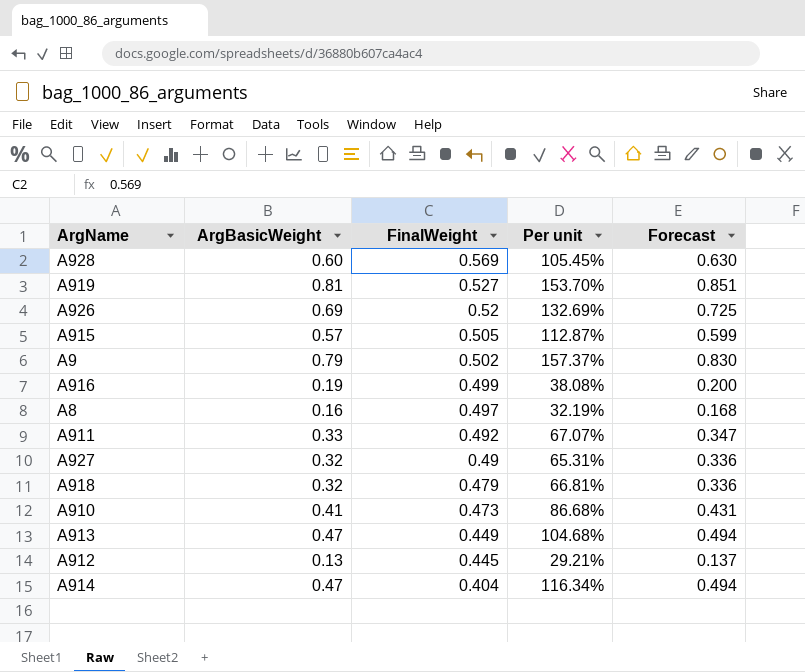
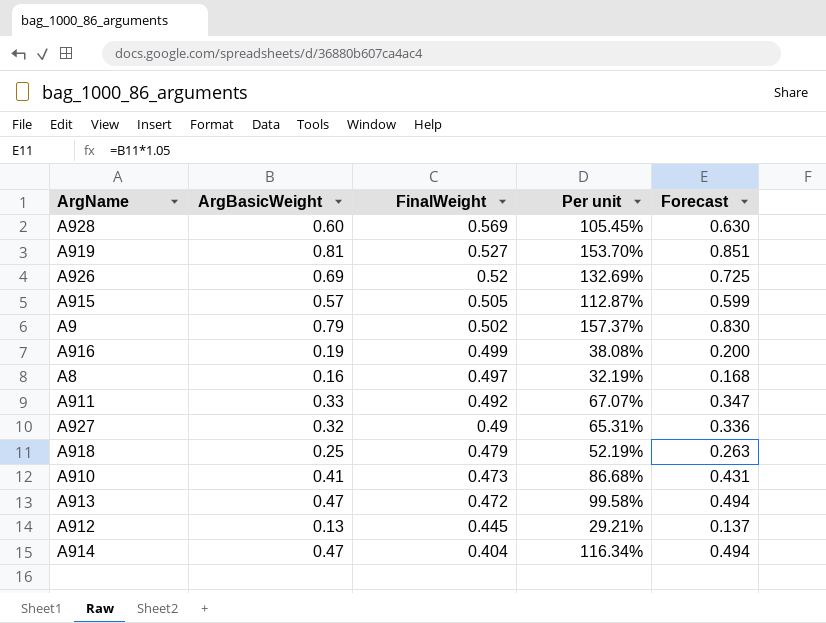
A918 | ArgBasicWeight: 0.32 -> 0.25
A918 | Per unit: 66.81% -> 52.19%
A918 | Forecast: 0.336 -> 0.263
A913 | FinalWeight: 0.449 -> 0.472
A913 | Per unit: 104.68% -> 99.58%

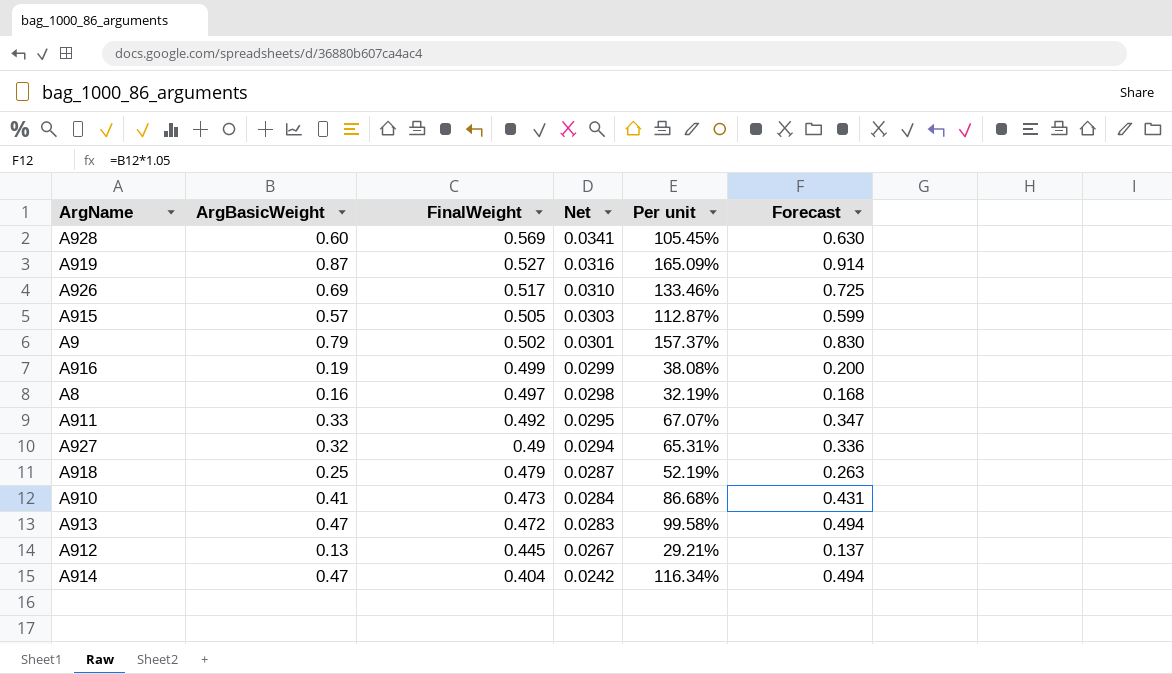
column Net | formula: none -> [FinalWeight] * 0.06
A919 | ArgBasicWeight: 0.81 -> 0.87
A919 | Per unit: 153.70% -> 165.09%
A919 | Forecast: 0.851 -> 0.914
A926 | FinalWeight: 0.52 -> 0.517
A926 | Per unit: 132.69% -> 133.46%

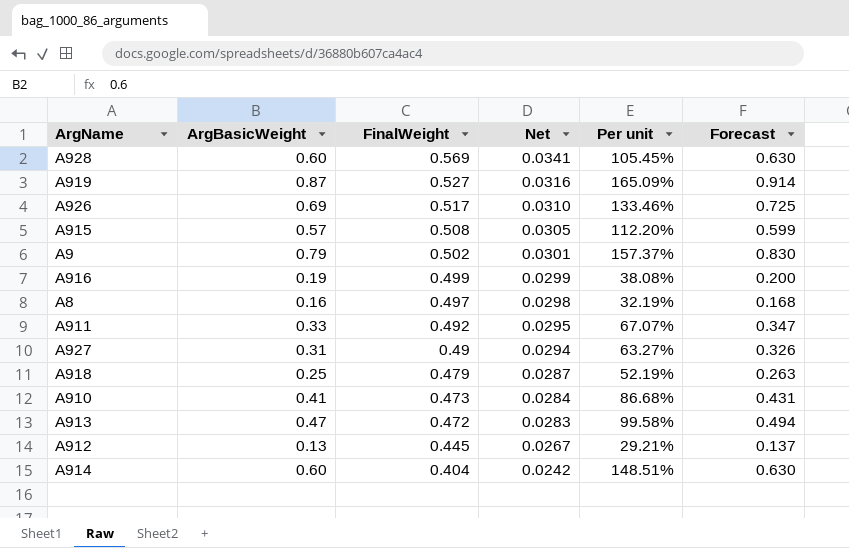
A915 | FinalWeight: 0.505 -> 0.508
A915 | Net: 0.0303 -> 0.0305
A915 | Per unit: 112.87% -> 112.20%
A927 | ArgBasicWeight: 0.32 -> 0.31
A927 | Per unit: 65.31% -> 63.27%
A927 | Forecast: 0.336 -> 0.326
A914 | ArgBasicWeight: 0.47 -> 0.60
A914 | Per unit: 116.34% -> 148.51%
A914 | Forecast: 0.494 -> 0.630

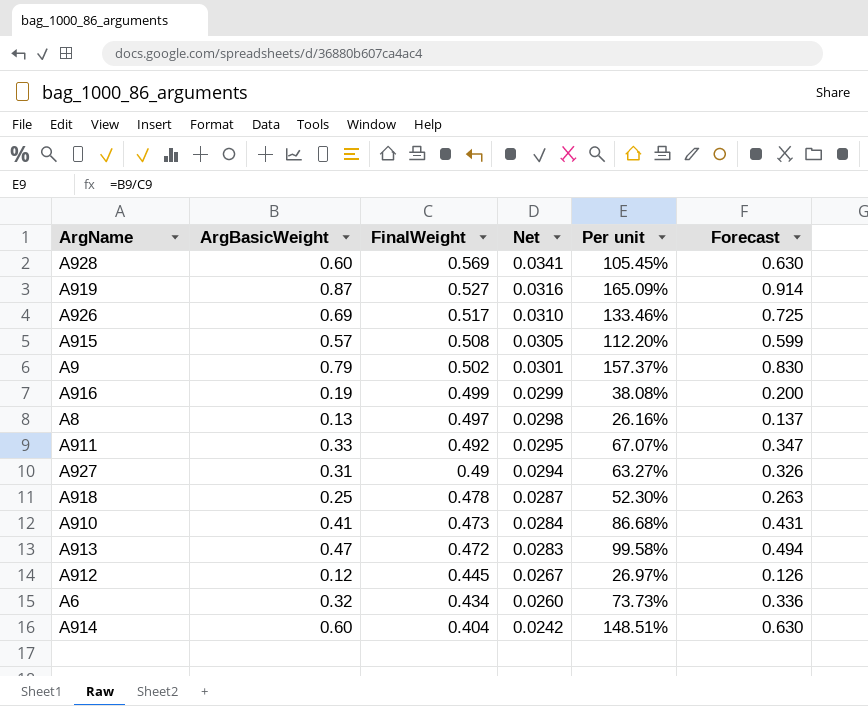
A8 | ArgBasicWeight: 0.16 -> 0.13
A8 | Per unit: 32.19% -> 26.16%
A8 | Forecast: 0.168 -> 0.137
A918 | FinalWeight: 0.479 -> 0.478
A918 | Per unit: 52.19% -> 52.30%
A912 | ArgBasicWeight: 0.13 -> 0.12
A912 | Per unit: 29.21% -> 26.97%
A912 | Forecast: 0.137 -> 0.126
row A6: none -> 0.32 | 0.434 | 0.0260 | 73.73% | 0.336

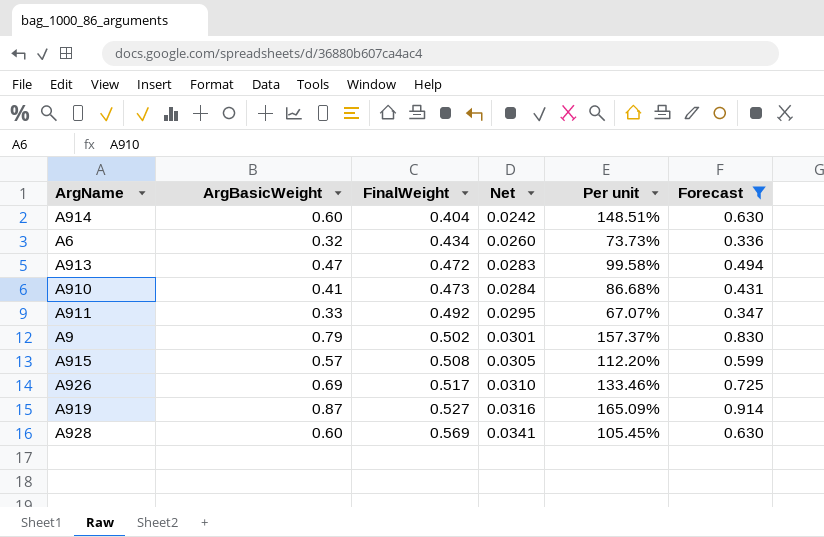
filter: none -> Forecast >= 0.336
row order: FinalWeight descending -> FinalWeight ascending

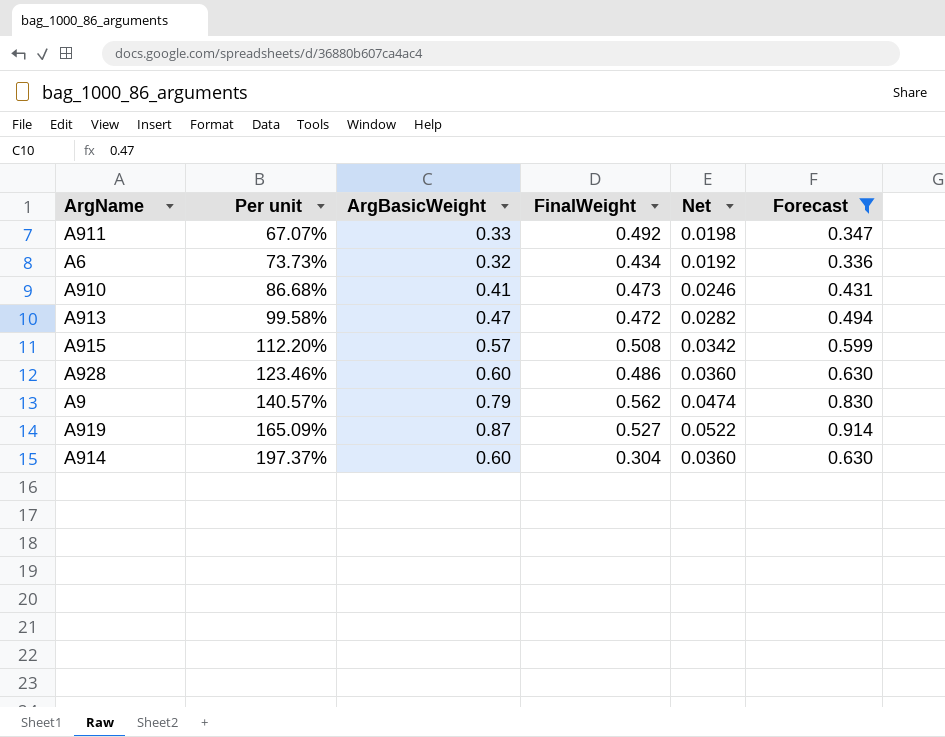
row order: FinalWeight ascending -> Per unit ascending
column Per unit | position: 5 -> 2
column Net | formula: [FinalWeight] * 0.06 -> [ArgBasicWeight] * 0.06
row A926: 0.69 | 0.517 | 0.0310 | 133.46% | 0.725 -> none
A928 | Per unit: 105.45% -> 123.46%
A928 | FinalWeight: 0.569 -> 0.486
A9 | Per unit: 157.37% -> 140.57%
A9 | FinalWeight: 0.502 -> 0.562
A914 | Per unit: 148.51% -> 197.37%
A914 | FinalWeight: 0.404 -> 0.304

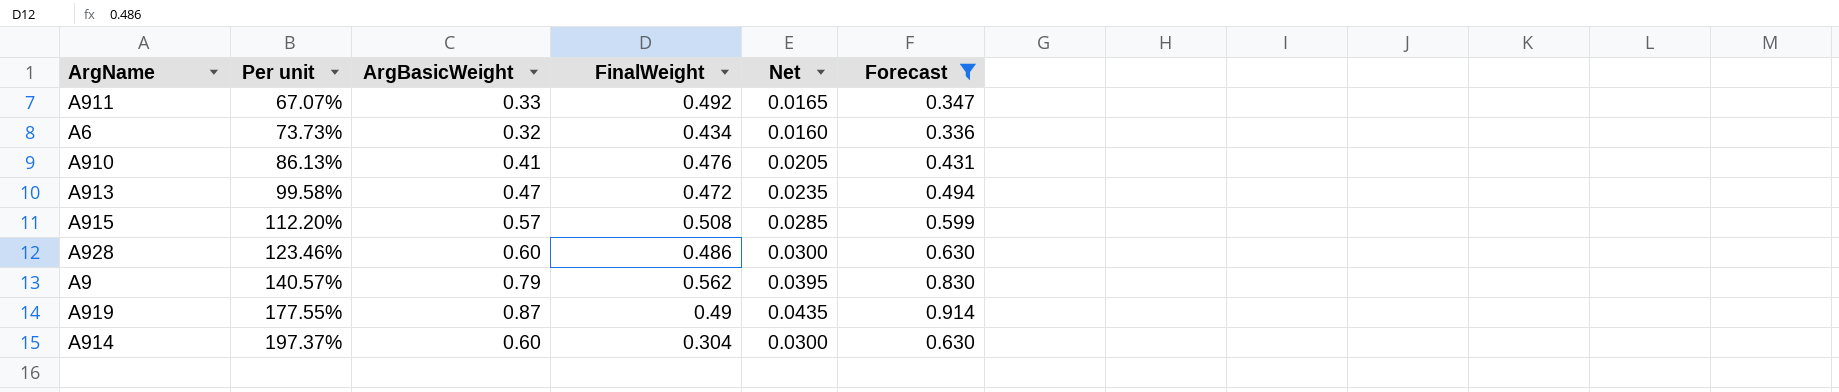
column Net | formula: [ArgBasicWeight] * 0.06 -> [ArgBasicWeight] * 0.05
A910 | Per unit: 86.68% -> 86.13%
A910 | FinalWeight: 0.473 -> 0.476
A919 | Per unit: 165.09% -> 177.55%
A919 | FinalWeight: 0.527 -> 0.49

